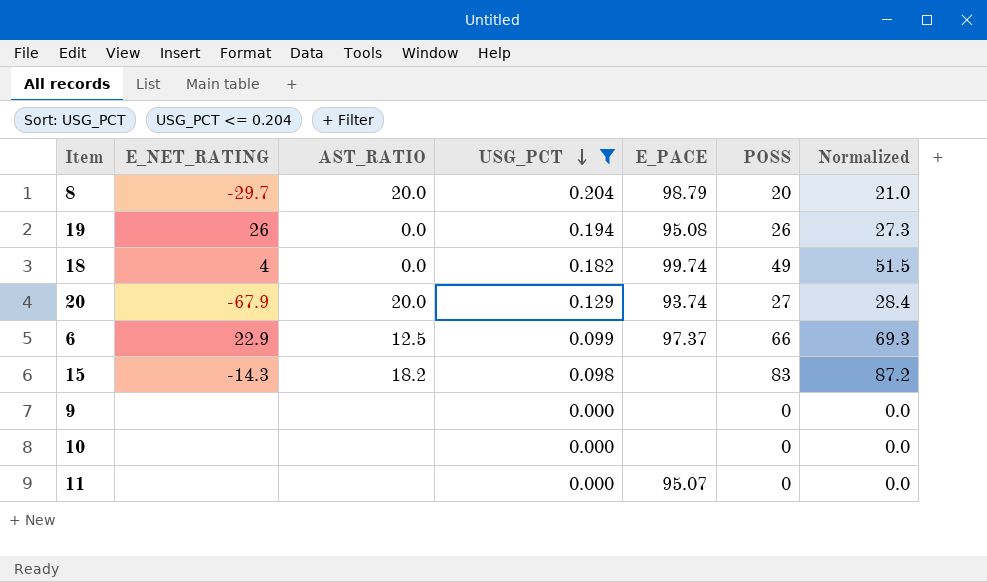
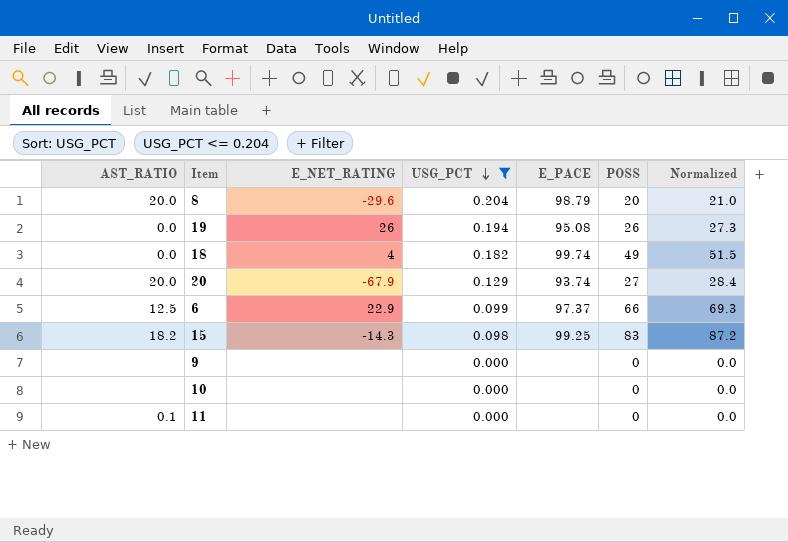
column AST_RATIO | position: 3 -> 1
8 | E_NET_RATING: -29.7 -> -29.6
15 | E_PACE: none -> 99.25
11 | AST_RATIO: none -> 0.1
11 | E_PACE: 95.07 -> none

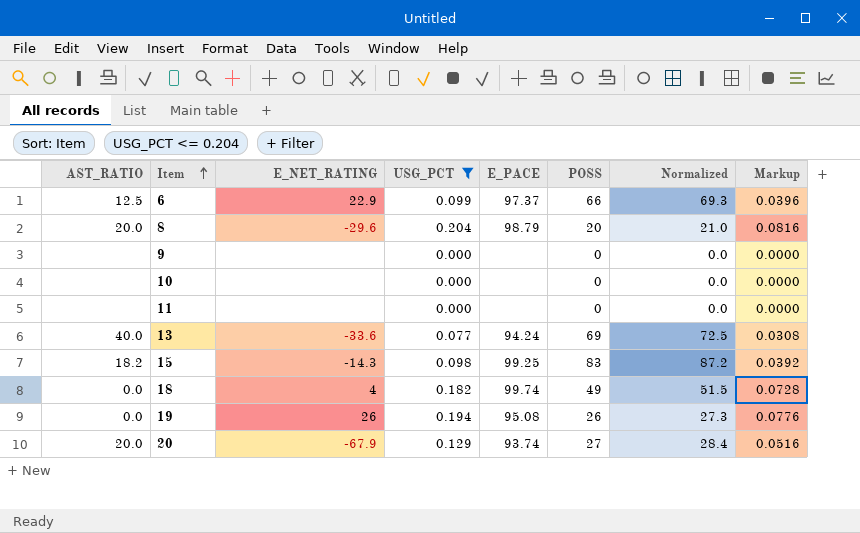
row order: USG_PCT descending -> Item ascending
column Markup | formula: none -> [USG_PCT] * 0.4
11 | AST_RATIO: 0.1 -> none
row 13: none -> 40.0 | -33.6 | 0.077 | 94.24 | 69 | 72.5 | 0.0308

